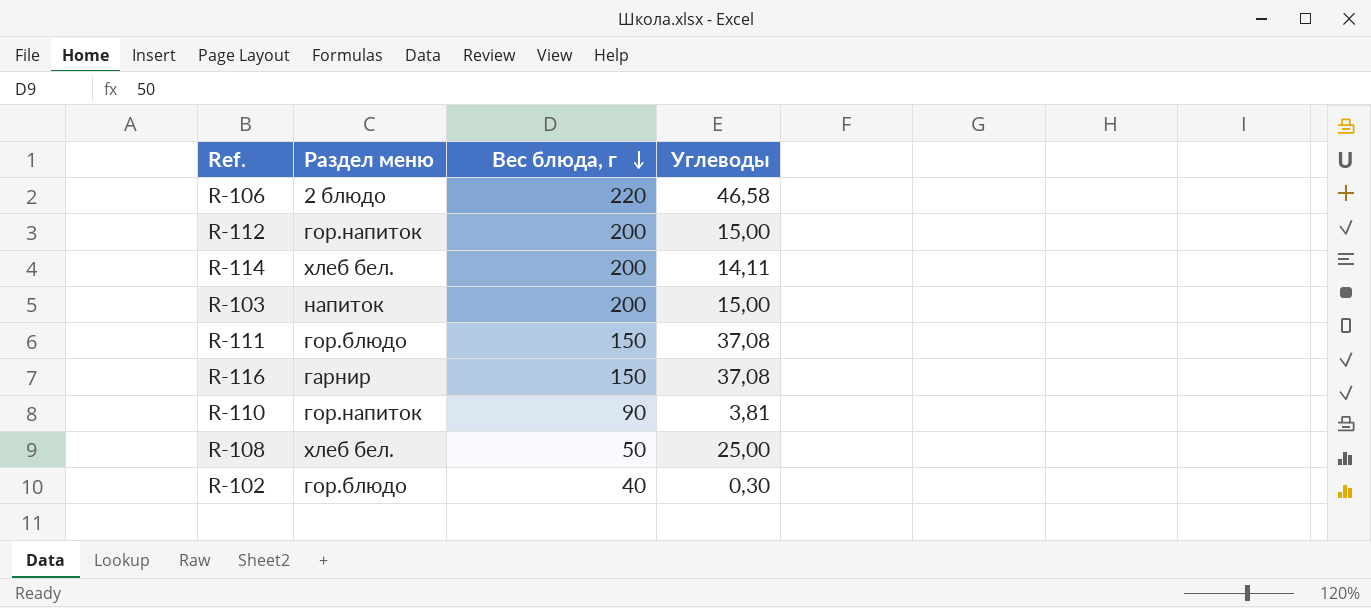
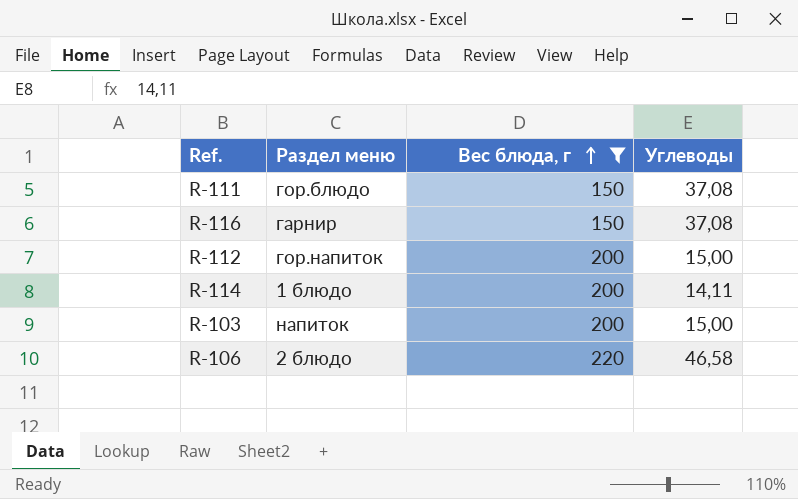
filter: none -> Вес блюда, г >= 150
row order: Вес блюда, г descending -> Вес блюда, г ascending
R-114 | Раздел меню: хлеб бел. -> 1 блюдо

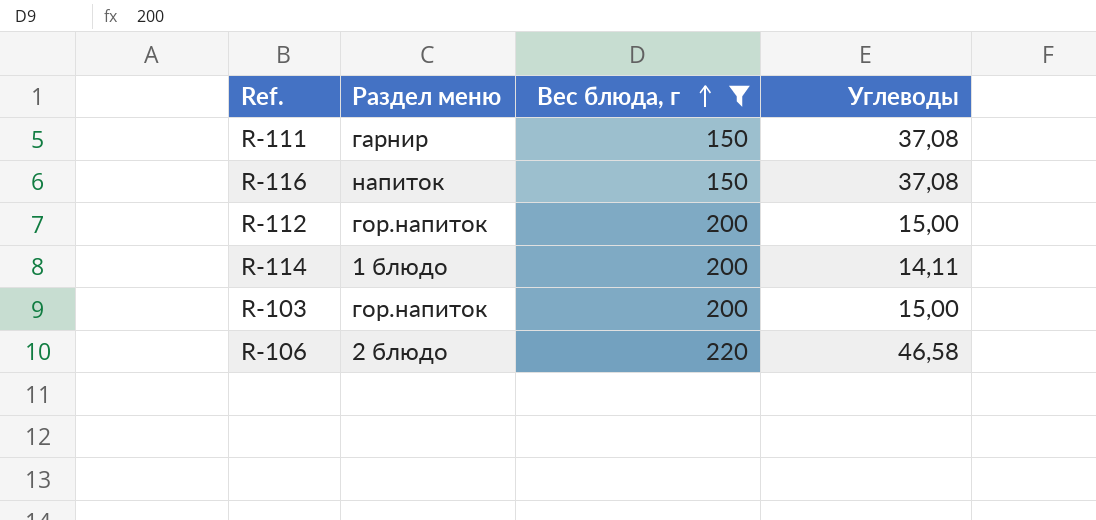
R-111 | Раздел меню: гор.блюдо -> гарнир
R-116 | Раздел меню: гарнир -> напиток
R-103 | Раздел меню: напиток -> гор.напиток

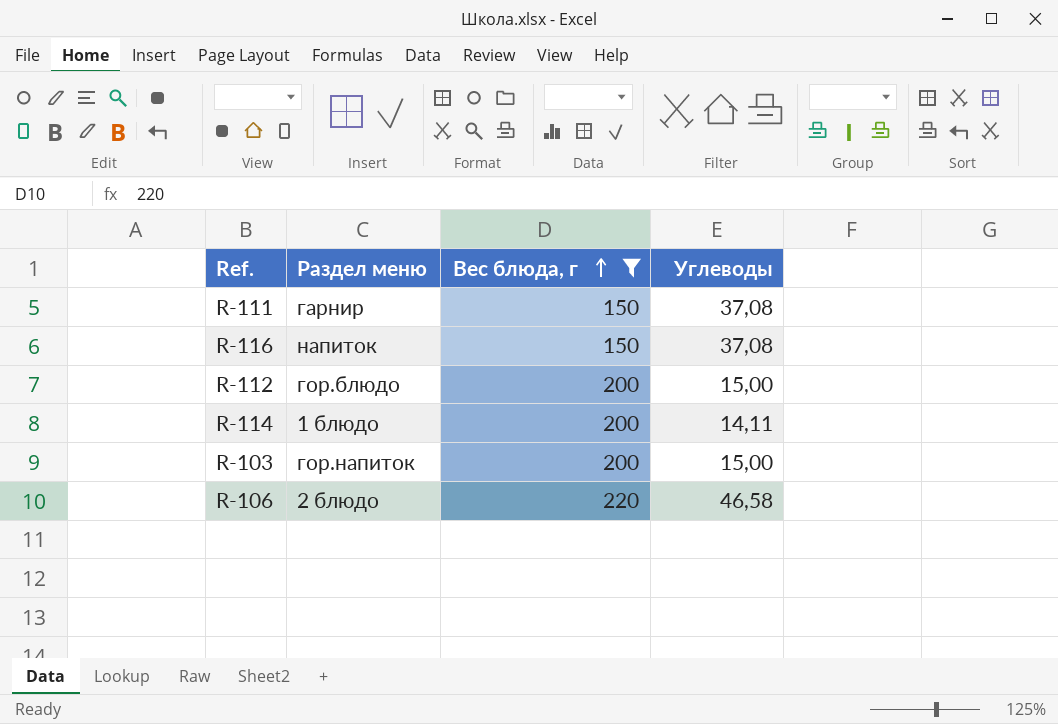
R-112 | Раздел меню: гор.напиток -> гор.блюдо

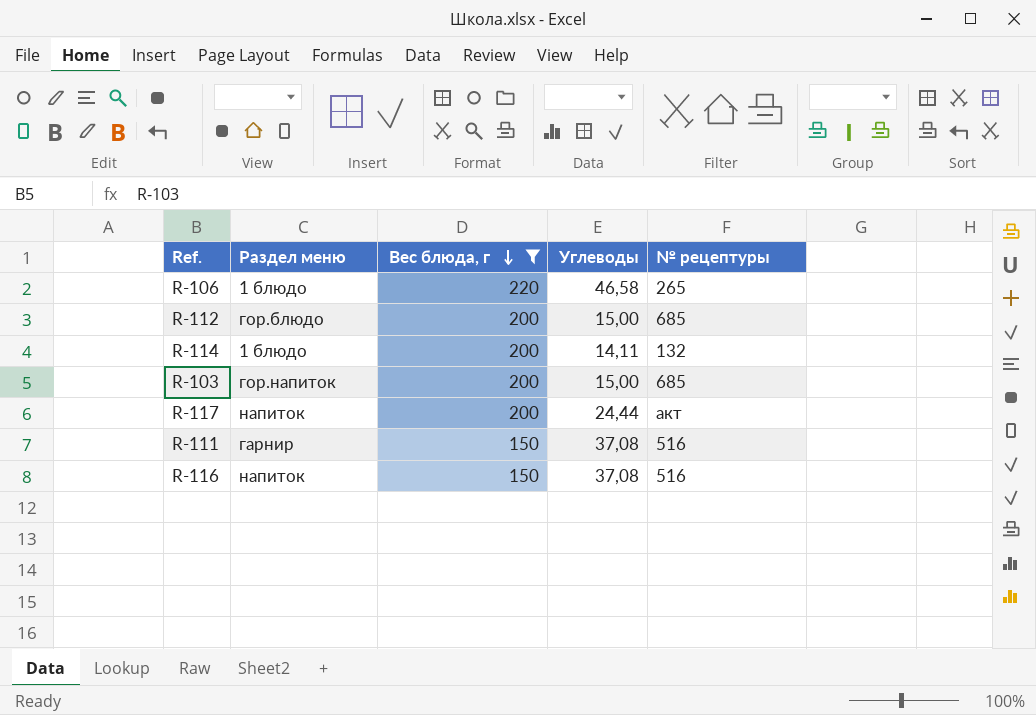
row order: Вес блюда, г ascending -> Вес блюда, г descending
column № рецептуры | position: none -> 5
R-106 | Раздел меню: 2 блюдо -> 1 блюдо
row R-117: none -> напиток | 200 | 24,44 | акт

